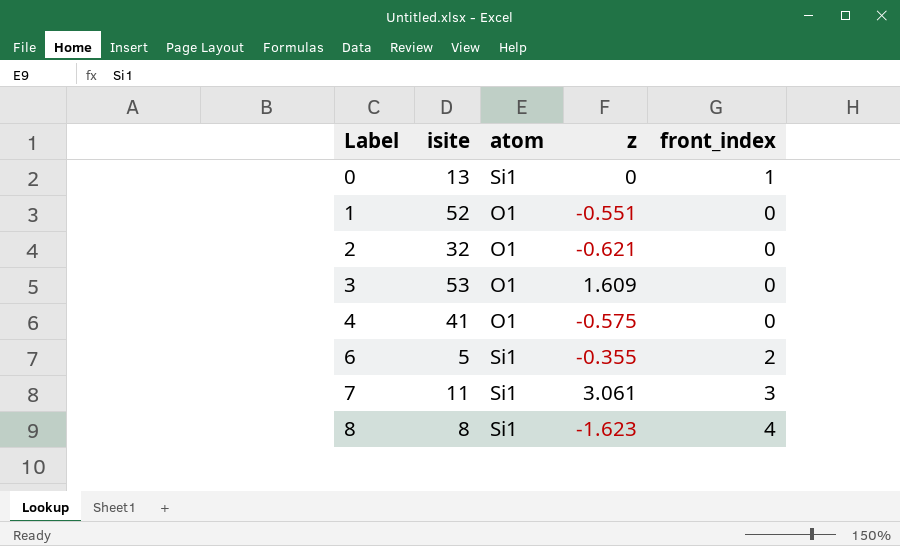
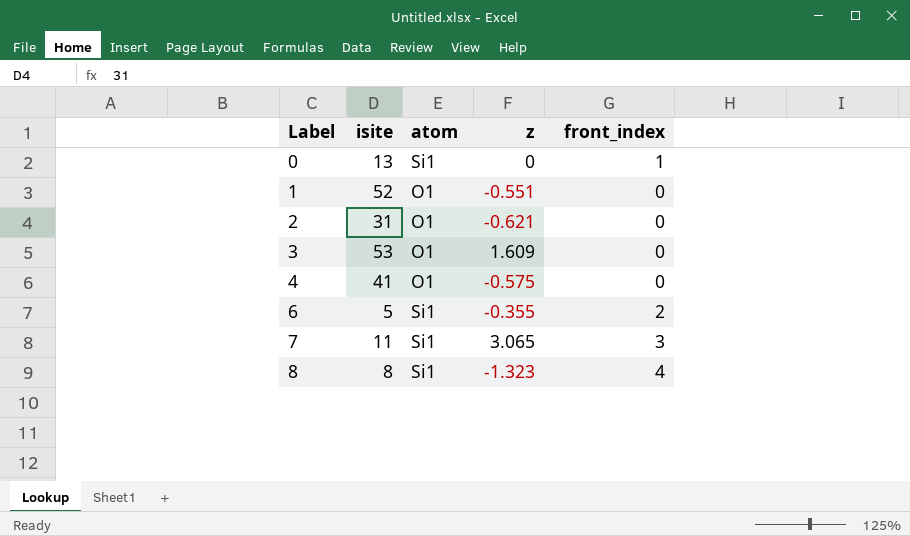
2 | isite: 32 -> 31
7 | z: 3.061 -> 3.065
8 | z: -1.623 -> -1.323

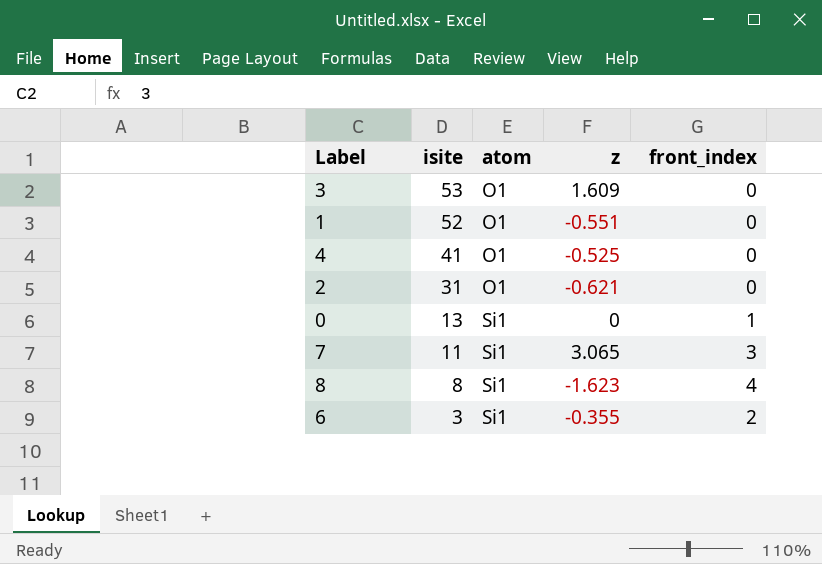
row order: Label ascending -> isite descending
4 | z: -0.575 -> -0.525
8 | z: -1.323 -> -1.623
6 | isite: 5 -> 3

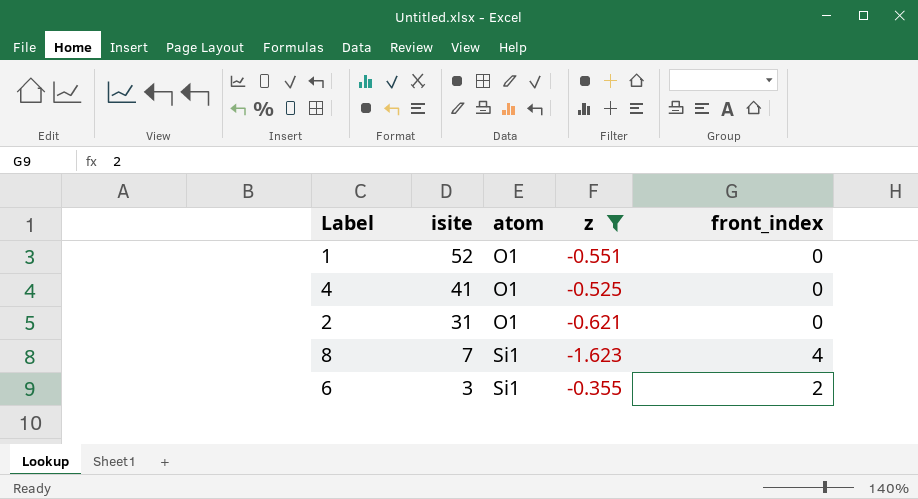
filter: none -> z <= -0.355
8 | isite: 8 -> 7

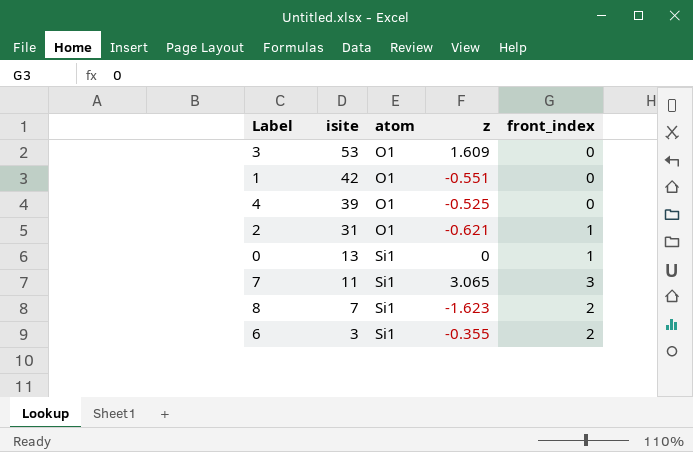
filter: z <= -0.355 -> none
1 | isite: 52 -> 42
4 | isite: 41 -> 39
2 | front_index: 0 -> 1
8 | front_index: 4 -> 2

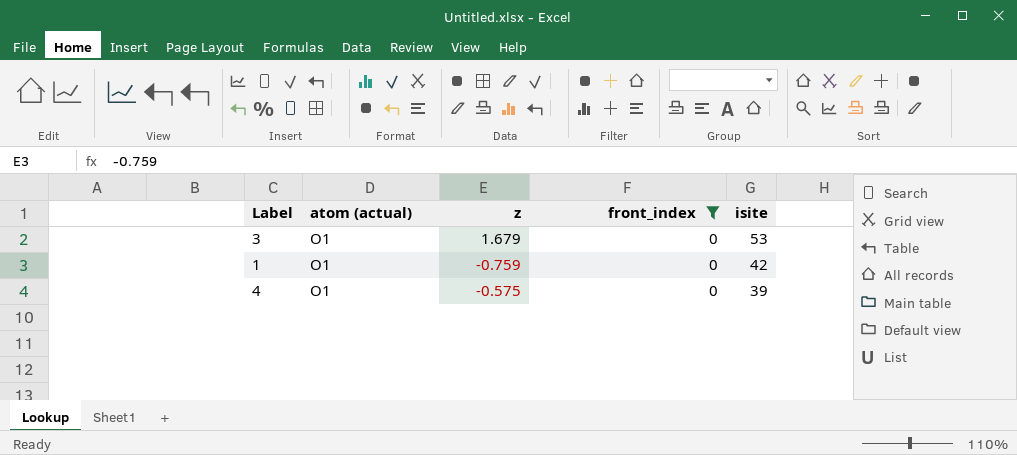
filter: none -> front_index = 0
column name: atom -> atom (actual)
column isite | position: 2 -> 5
3 | z: 1.609 -> 1.679
1 | z: -0.551 -> -0.759
4 | z: -0.525 -> -0.575

